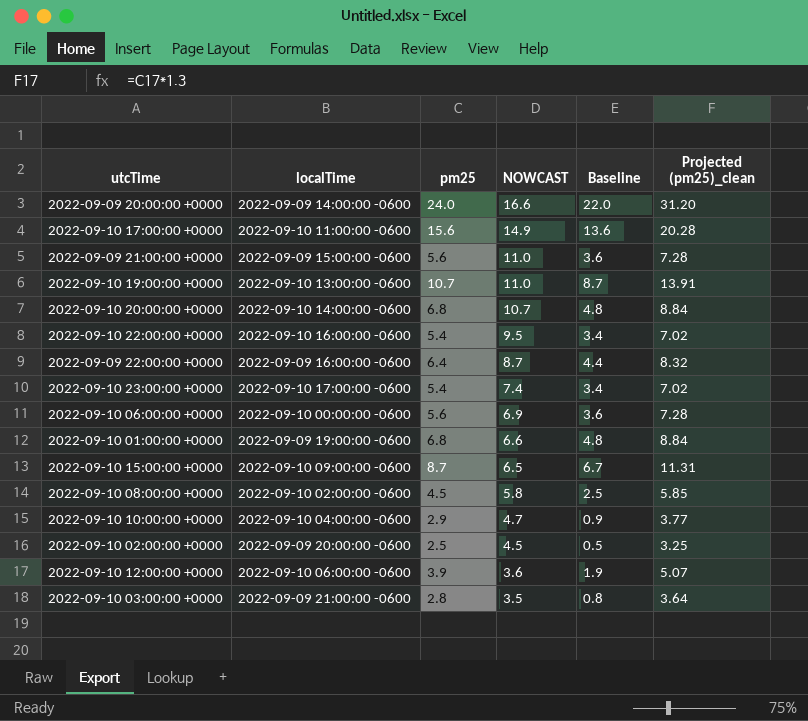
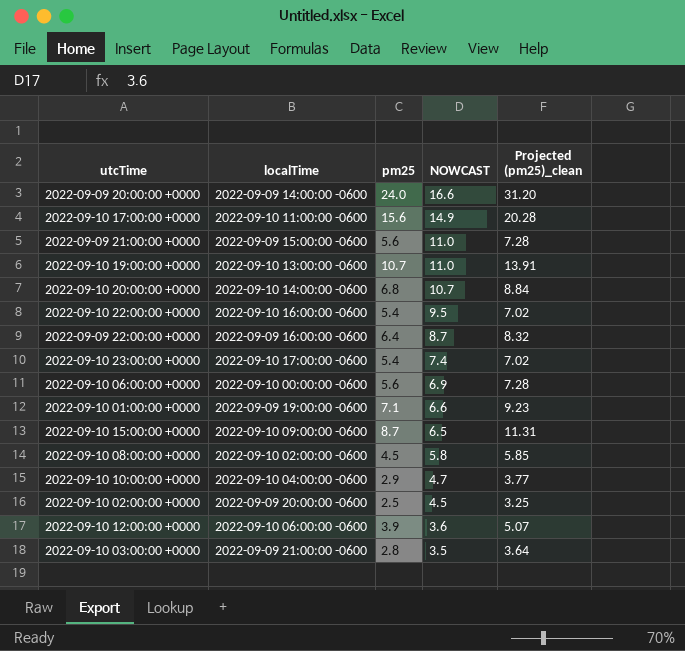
column Baseline | formula: [pm25] - 2 -> none
2022-09-10 01:00:00 +0000 | pm25: 6.8 -> 7.1
2022-09-10 01:00:00 +0000 | Projected (pm25)_clean: 8.84 -> 9.23

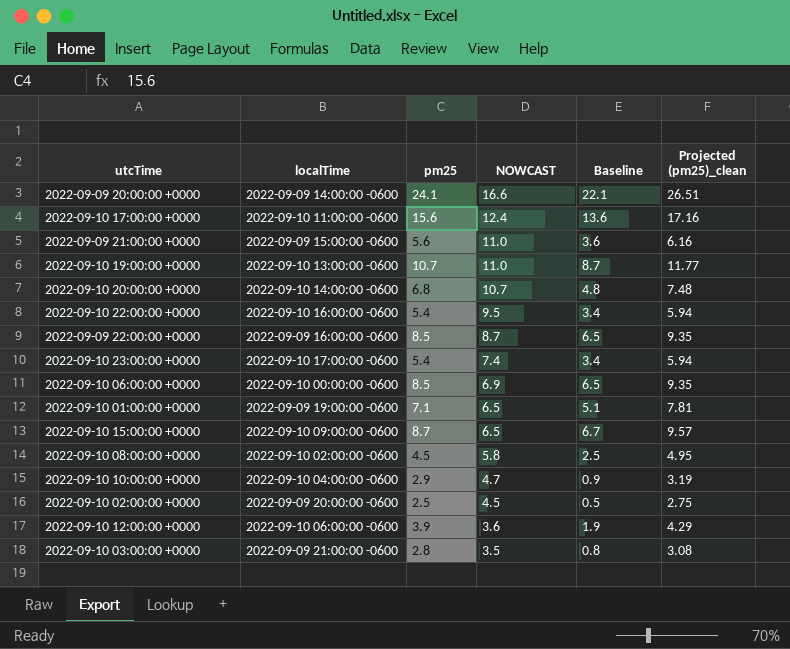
column Baseline | formula: none -> [pm25] - 2
column Projected (pm25)_clean | formula: [pm25] * 1.3 -> [pm25] * 1.1
2022-09-09 20:00:00 +0000 | pm25: 24.0 -> 24.1
2022-09-10 17:00:00 +0000 | NOWCAST: 14.9 -> 12.4
2022-09-09 22:00:00 +0000 | pm25: 6.4 -> 8.5
2022-09-10 06:00:00 +0000 | pm25: 5.6 -> 8.5
2022-09-10 01:00:00 +0000 | NOWCAST: 6.6 -> 6.5

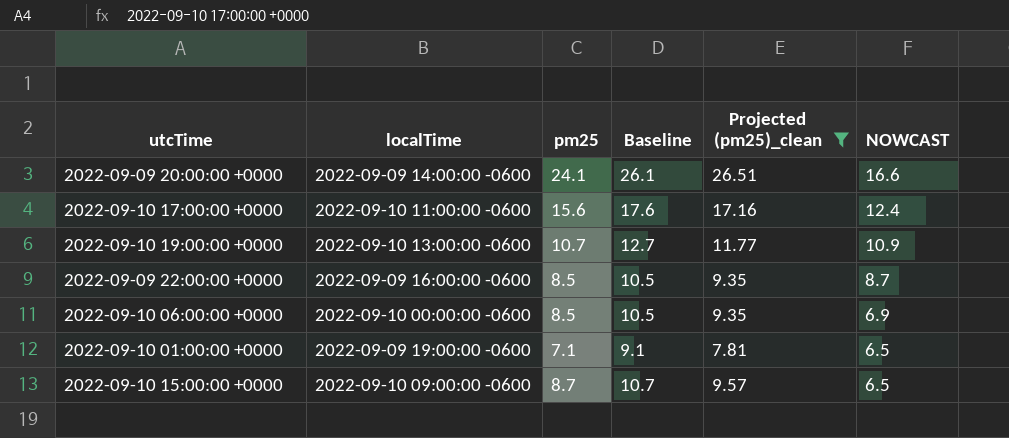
filter: none -> Projected (pm25)_clean >= 7.81
column Baseline | formula: [pm25] - 2 -> [pm25] + 2
column NOWCAST | position: 4 -> 6
2022-09-10 19:00:00 +0000 | NOWCAST: 11.0 -> 10.9

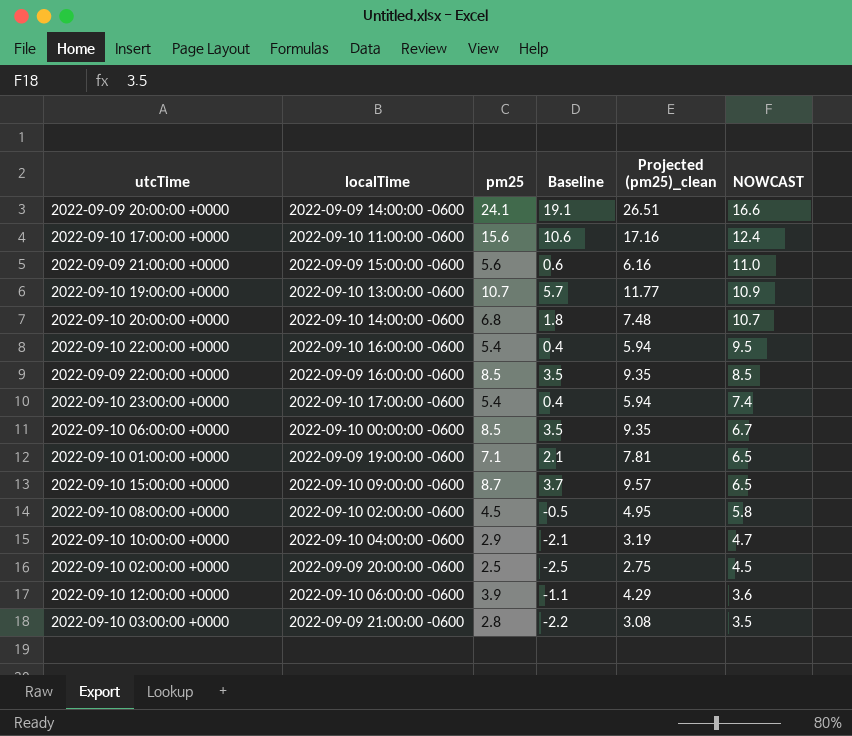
filter: Projected (pm25)_clean >= 7.81 -> none
column Baseline | formula: [pm25] + 2 -> [pm25] - 5
2022-09-09 22:00:00 +0000 | NOWCAST: 8.7 -> 8.5
2022-09-10 06:00:00 +0000 | NOWCAST: 6.9 -> 6.7

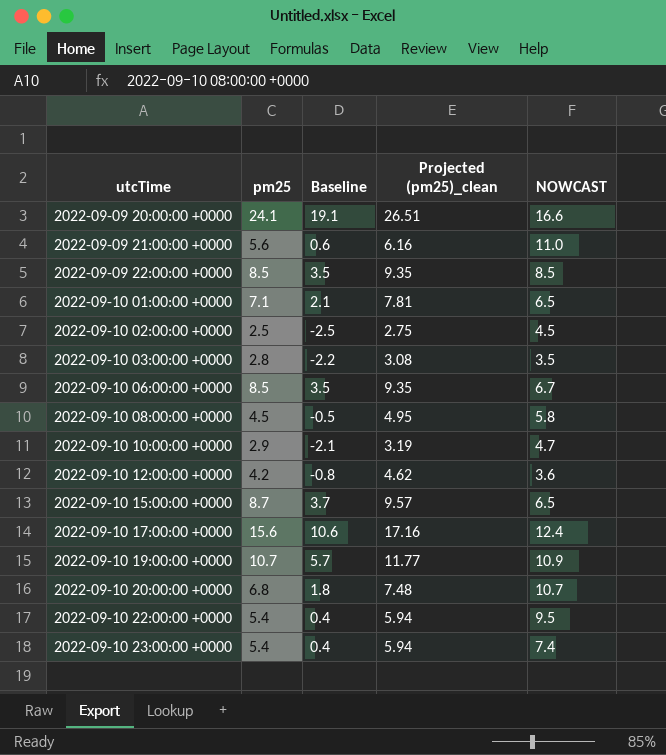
row order: NOWCAST descending -> utcTime ascending
column localTime | position: 2 -> none
2022-09-10 12:00:00 +0000 | pm25: 3.9 -> 4.2
2022-09-10 12:00:00 +0000 | Baseline: -1.1 -> -0.8
2022-09-10 12:00:00 +0000 | Projected (pm25)_clean: 4.29 -> 4.62

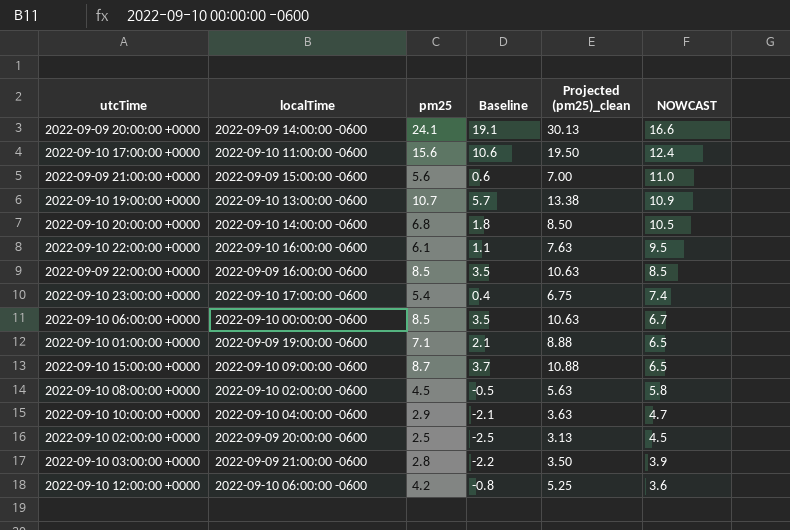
row order: utcTime ascending -> NOWCAST descending
column localTime | position: none -> 2
column Projected (pm25)_clean | formula: [pm25] * 1.1 -> [pm25] * 1.25
2022-09-10 20:00:00 +0000 | NOWCAST: 10.7 -> 10.5
2022-09-10 22:00:00 +0000 | pm25: 5.4 -> 6.1
2022-09-10 22:00:00 +0000 | Baseline: 0.4 -> 1.1
2022-09-10 03:00:00 +0000 | NOWCAST: 3.5 -> 3.9

